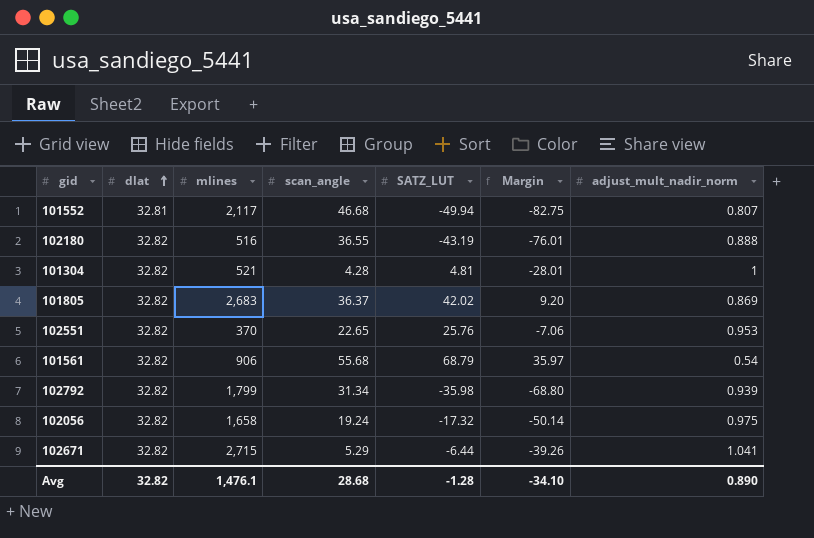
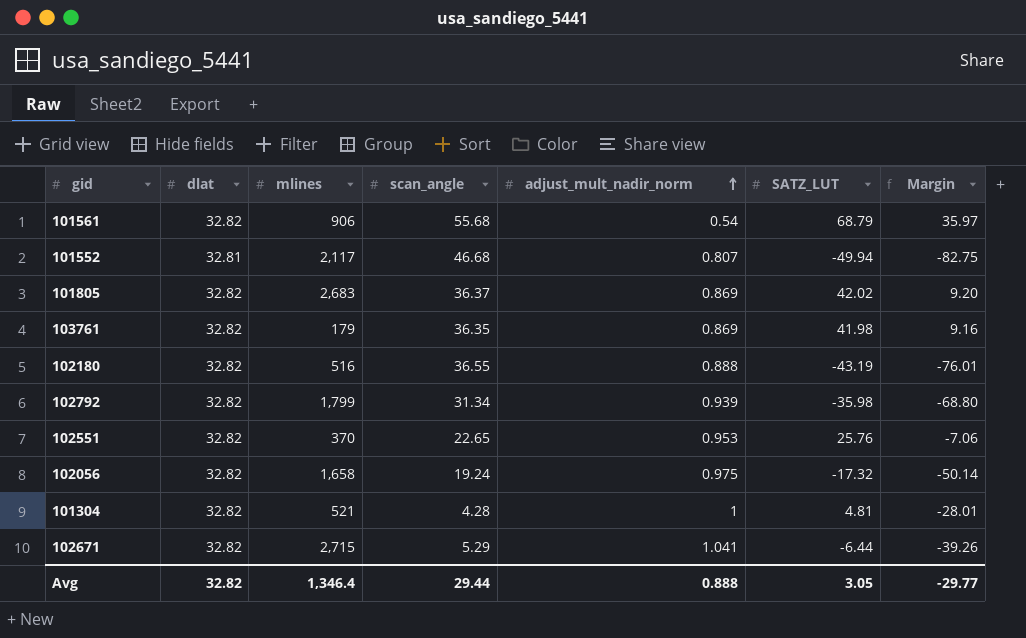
row order: dlat ascending -> adjust_mult_nadir_norm ascending
column adjust_mult_nadir_norm | position: 7 -> 5
row 103761: none -> 32.82 | 179 | 36.35 | 0.869 | 41.98 | 9.16
Avg | mlines: 1,476.1 -> 1,346.4
Avg | scan_angle: 28.68 -> 29.44
Avg | adjust_mult_nadir_norm: 0.890 -> 0.888
Avg | SATZ_LUT: -1.28 -> 3.05
Avg | Margin: -34.10 -> -29.77

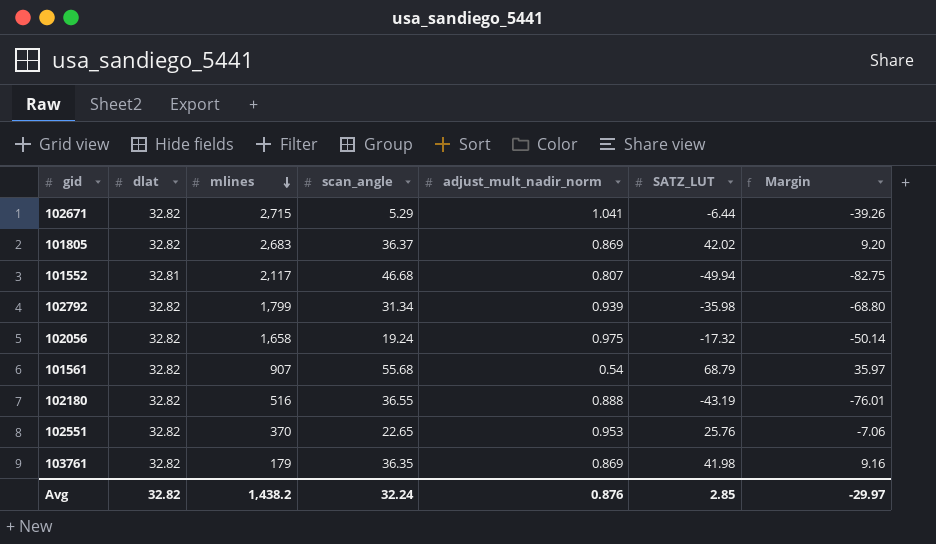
row order: adjust_mult_nadir_norm ascending -> mlines descending
row 101304: 32.82 | 521 | 4.28 | 1 | 4.81 | -28.01 -> none
101561 | mlines: 906 -> 907
Avg | mlines: 1,346.4 -> 1,438.2
Avg | scan_angle: 29.44 -> 32.24
Avg | adjust_mult_nadir_norm: 0.888 -> 0.876
Avg | SATZ_LUT: 3.05 -> 2.85
Avg | Margin: -29.77 -> -29.97

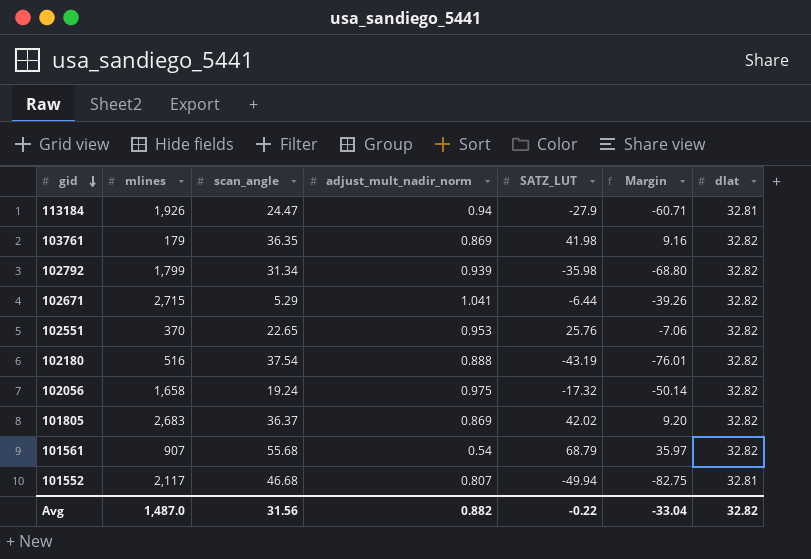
row order: mlines descending -> gid descending
column dlat | position: 2 -> 7
row 113184: none -> 1,926 | 24.47 | 0.94 | -27.9 | -60.71 | 32.81
102180 | scan_angle: 36.55 -> 37.54
Avg | mlines: 1,438.2 -> 1,487.0
Avg | scan_angle: 32.24 -> 31.56
Avg | adjust_mult_nadir_norm: 0.876 -> 0.882
Avg | SATZ_LUT: 2.85 -> -0.22
Avg | Margin: -29.97 -> -33.04

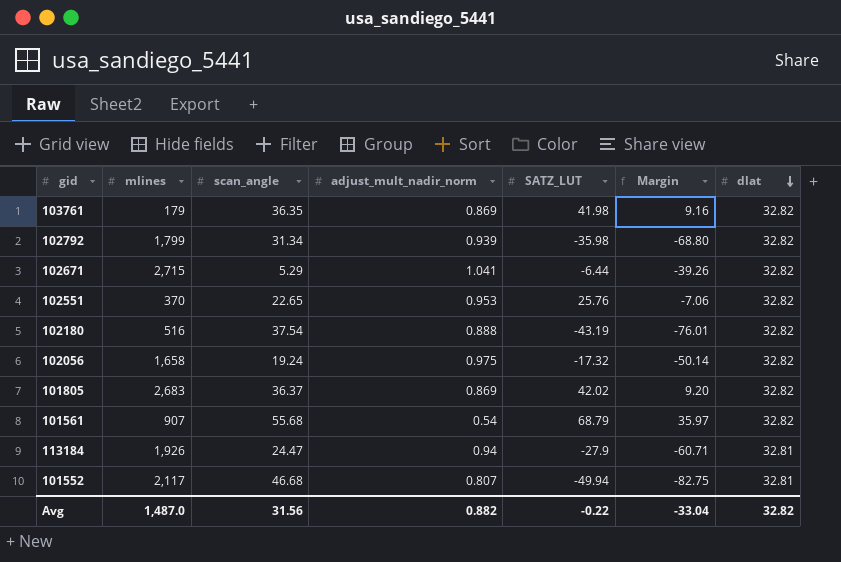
row order: gid descending -> dlat descending

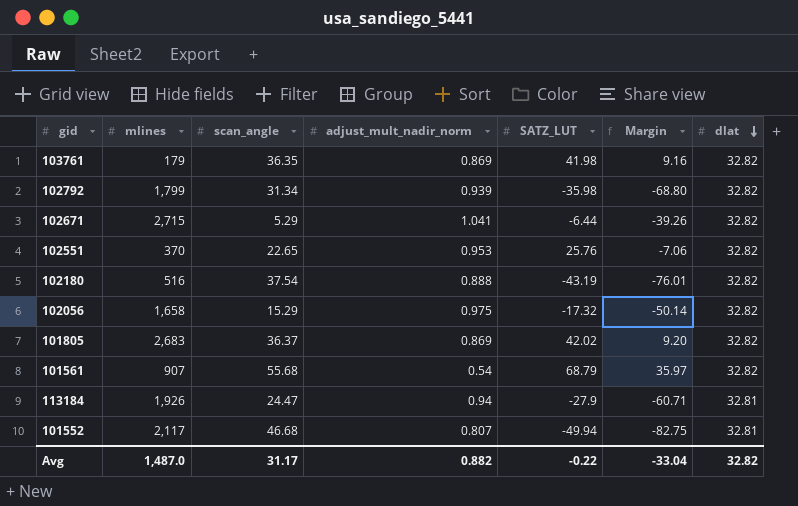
102056 | scan_angle: 19.24 -> 15.29
Avg | scan_angle: 31.56 -> 31.17

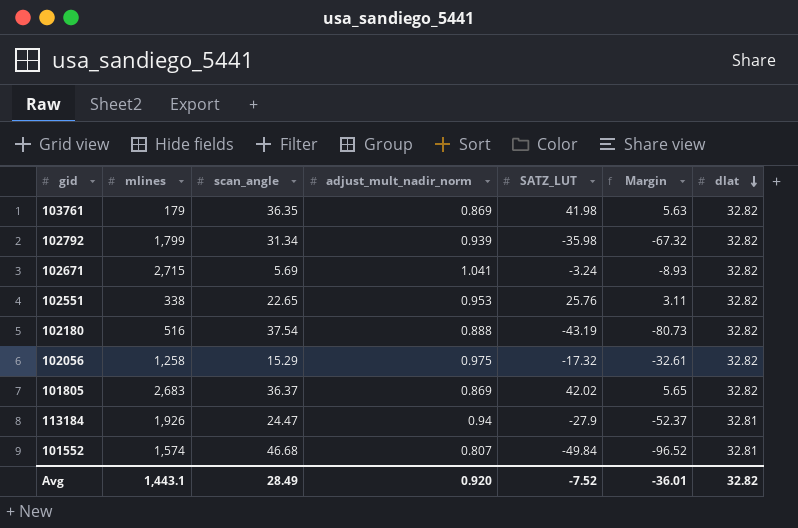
column Margin | formula: [SATZ_LUT] - [dlat] -> [SATZ_LUT] - [scan_angle]
row 101561: 907 | 55.68 | 0.54 | 68.79 | 35.97 | 32.82 -> none
102671 | scan_angle: 5.29 -> 5.69
102671 | SATZ_LUT: -6.44 -> -3.24
102551 | mlines: 370 -> 338
102056 | mlines: 1,658 -> 1,258
101552 | mlines: 2,117 -> 1,574
101552 | SATZ_LUT: -49.94 -> -49.84
Avg | mlines: 1,487.0 -> 1,443.1
Avg | scan_angle: 31.17 -> 28.49
Avg | adjust_mult_nadir_norm: 0.882 -> 0.920
Avg | SATZ_LUT: -0.22 -> -7.52
Avg | Margin: -33.04 -> -36.01

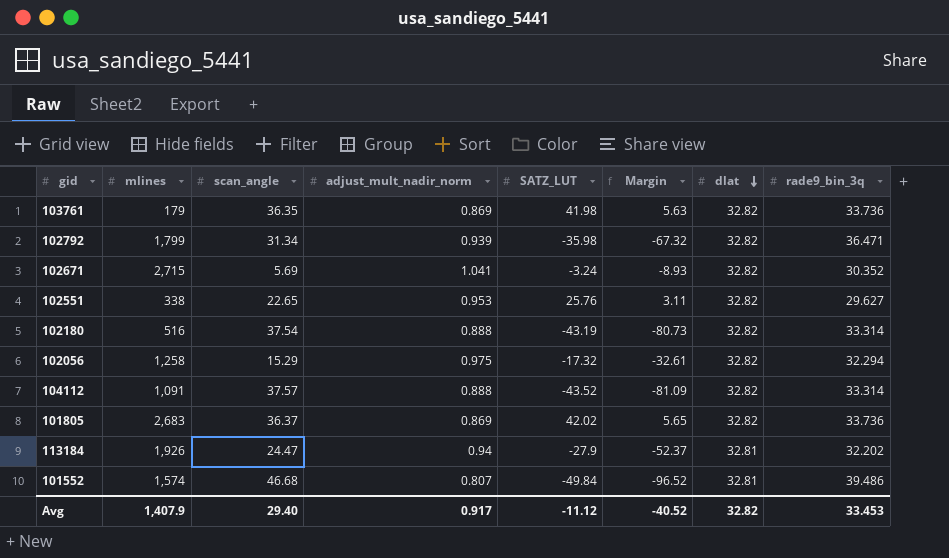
column rade9_bin_3q | position: none -> 8
row 104112: none -> 1,091 | 37.57 | 0.888 | -43.52 | -81.09 | 32.82 | 33.314
Avg | mlines: 1,443.1 -> 1,407.9
Avg | scan_angle: 28.49 -> 29.40
Avg | adjust_mult_nadir_norm: 0.920 -> 0.917
Avg | SATZ_LUT: -7.52 -> -11.12
Avg | Margin: -36.01 -> -40.52

